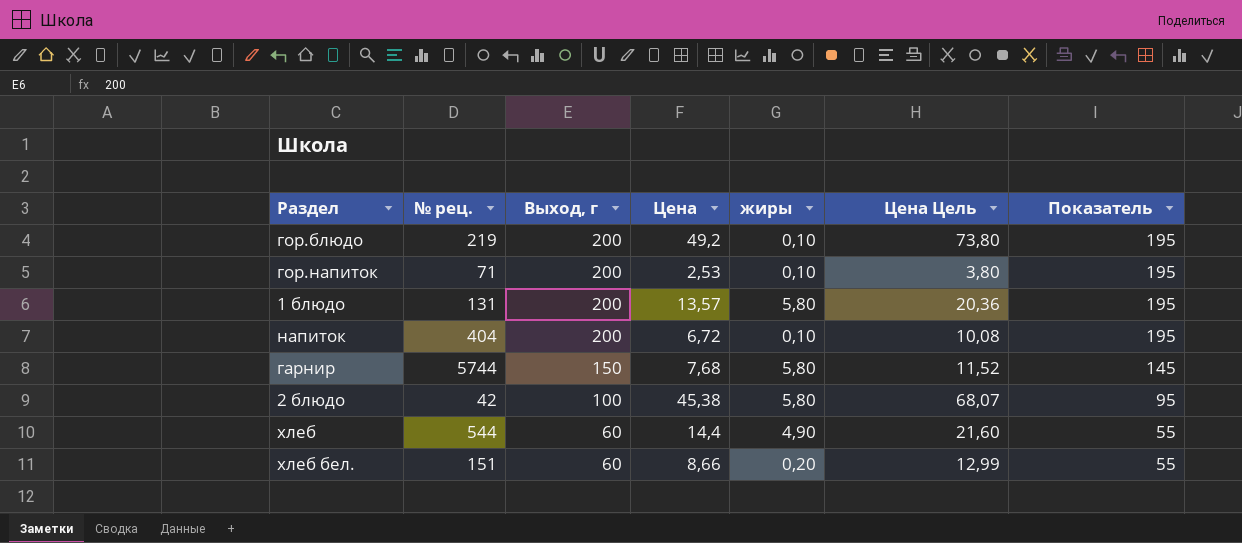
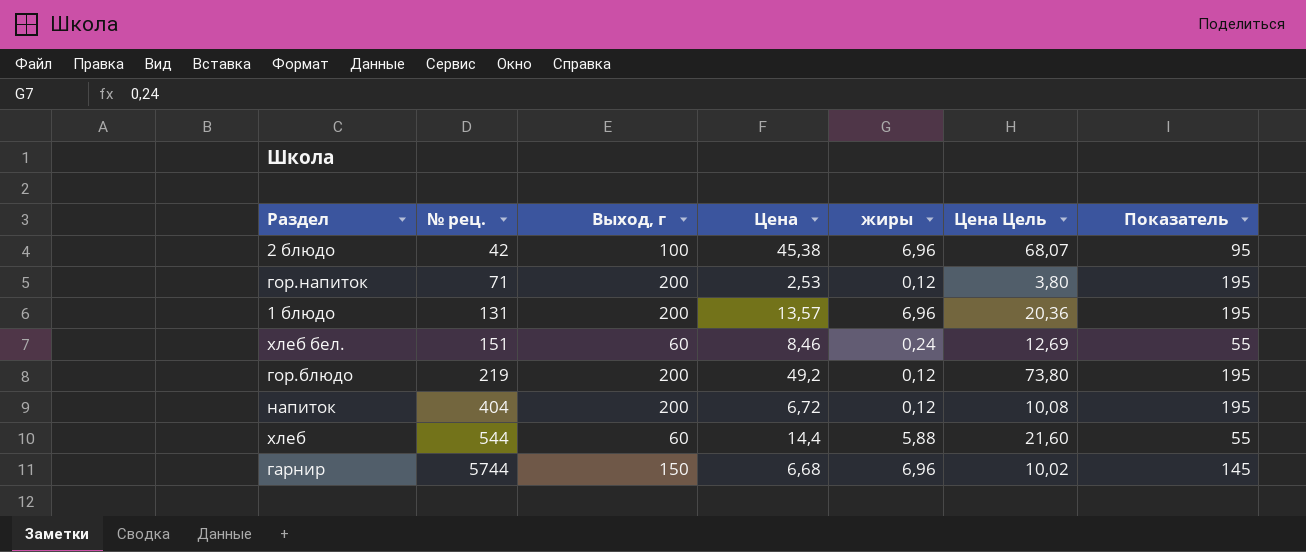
row order: Выход, г descending -> № рец. ascending
2 блюдо | жиры: 5,80 -> 6,96
гор.напиток | жиры: 0,10 -> 0,12
1 блюдо | жиры: 5,80 -> 6,96
хлеб бел. | Цена: 8,66 -> 8,46
хлеб бел. | жиры: 0,20 -> 0,24
хлеб бел. | Цена Цель: 12,99 -> 12,69
гор.блюдо | жиры: 0,10 -> 0,12
напиток | жиры: 0,10 -> 0,12
хлеб | жиры: 4,90 -> 5,88
гарнир | Цена: 7,68 -> 6,68
гарнир | жиры: 5,80 -> 6,96
гарнир | Цена Цель: 11,52 -> 10,02

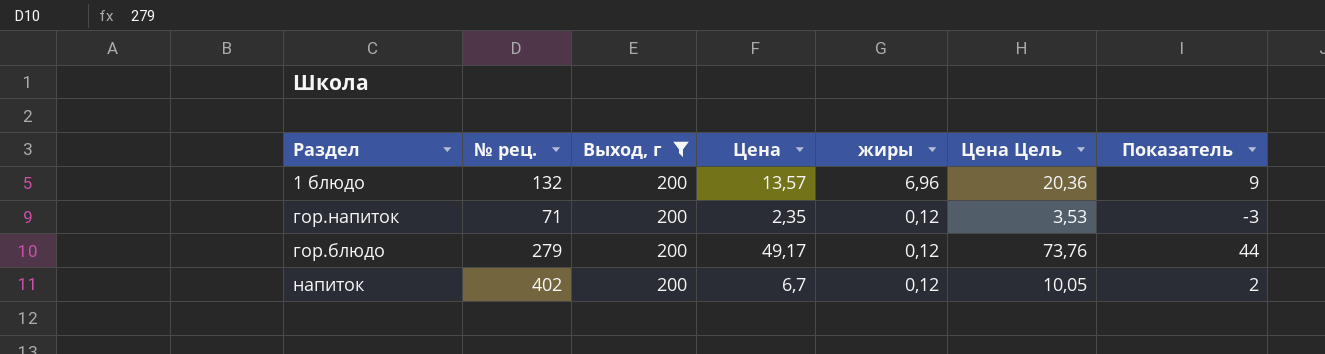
filter: none -> Выход, г = 200
row order: № рец. ascending -> жиры descending
column Показатель | formula: [Выход, г] - 5 -> [Цена] - 5
1 блюдо | № рец.: 131 -> 132
гор.напиток | Цена: 2,53 -> 2,35
гор.напиток | Цена Цель: 3,80 -> 3,53
гор.блюдо | № рец.: 219 -> 279
гор.блюдо | Цена: 49,2 -> 49,17
гор.блюдо | Цена Цель: 73,80 -> 73,76
напиток | № рец.: 404 -> 402
напиток | Цена: 6,72 -> 6,7
напиток | Цена Цель: 10,08 -> 10,05

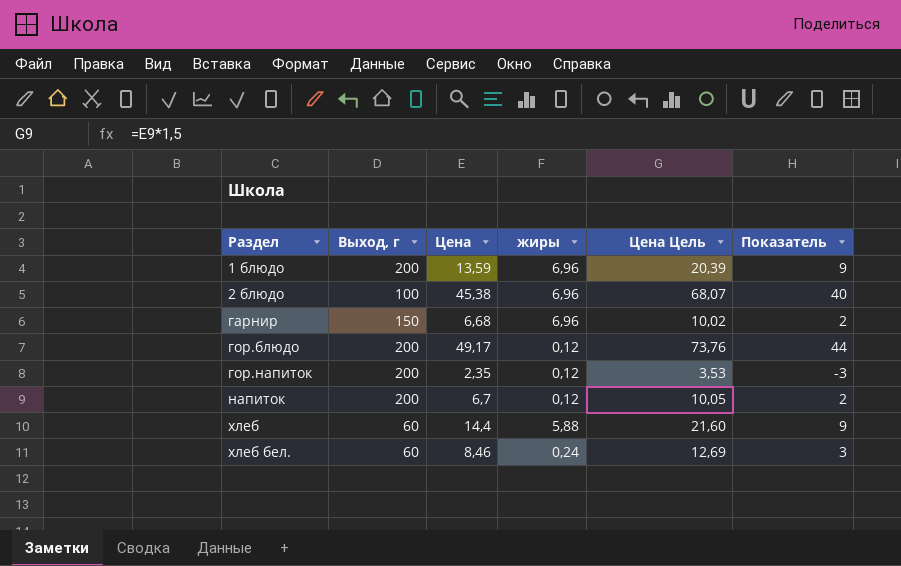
filter: Выход, г = 200 -> none
row order: жиры descending -> Раздел ascending
column № рец. | position: 2 -> none
1 блюдо | Цена: 13,57 -> 13,59
1 блюдо | Цена Цель: 20,36 -> 20,39

